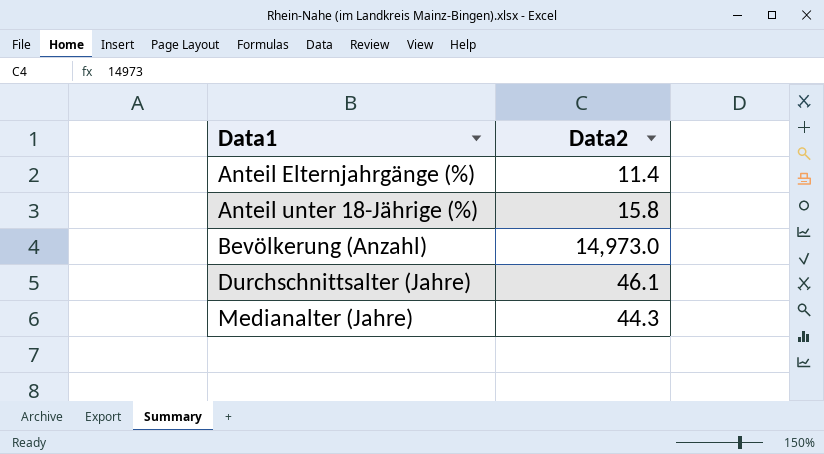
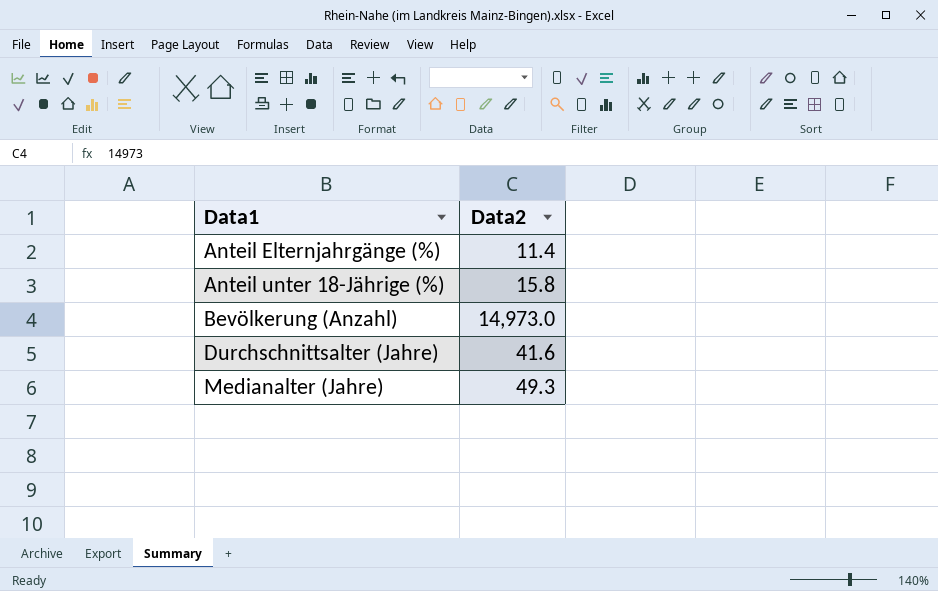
Durchschnittsalter (Jahre) | Data2: 46.1 -> 41.6
Medianalter (Jahre) | Data2: 44.3 -> 49.3

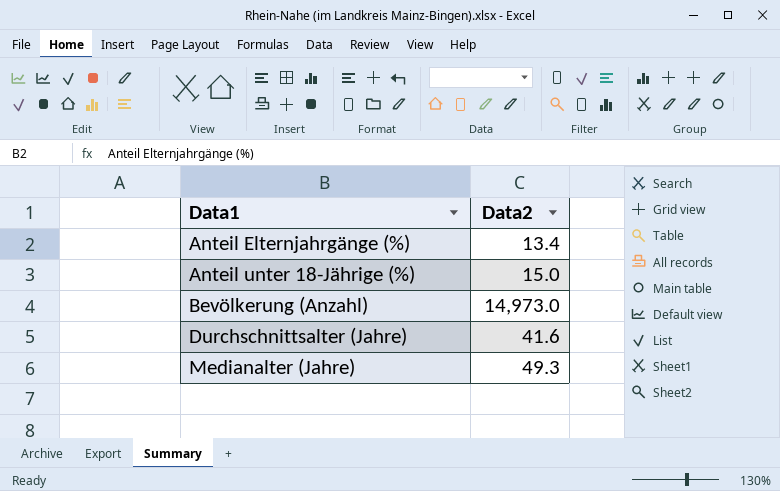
Anteil Elternjahrgänge (%) | Data2: 11.4 -> 13.4
Anteil unter 18-Jährige (%) | Data2: 15.8 -> 15.0

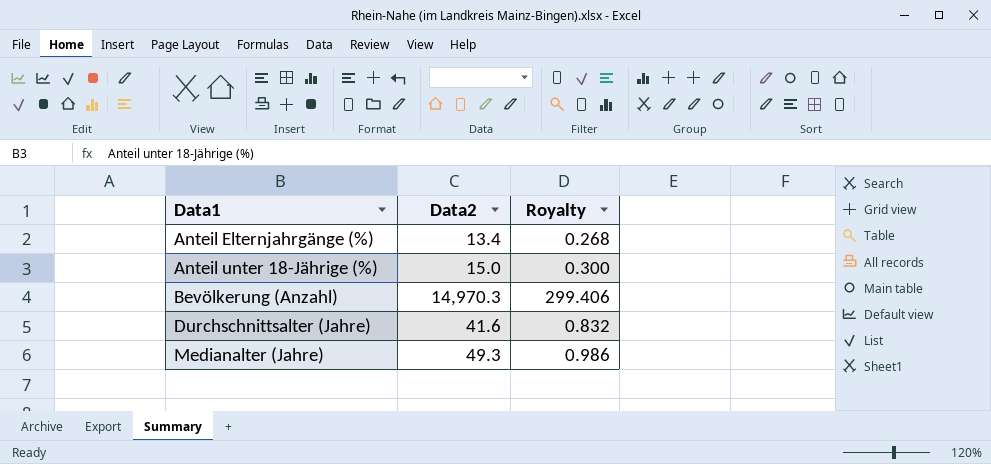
column Royalty | formula: none -> [Data2] * 0.02
Bevölkerung (Anzahl) | Data2: 14,973.0 -> 14,970.3

